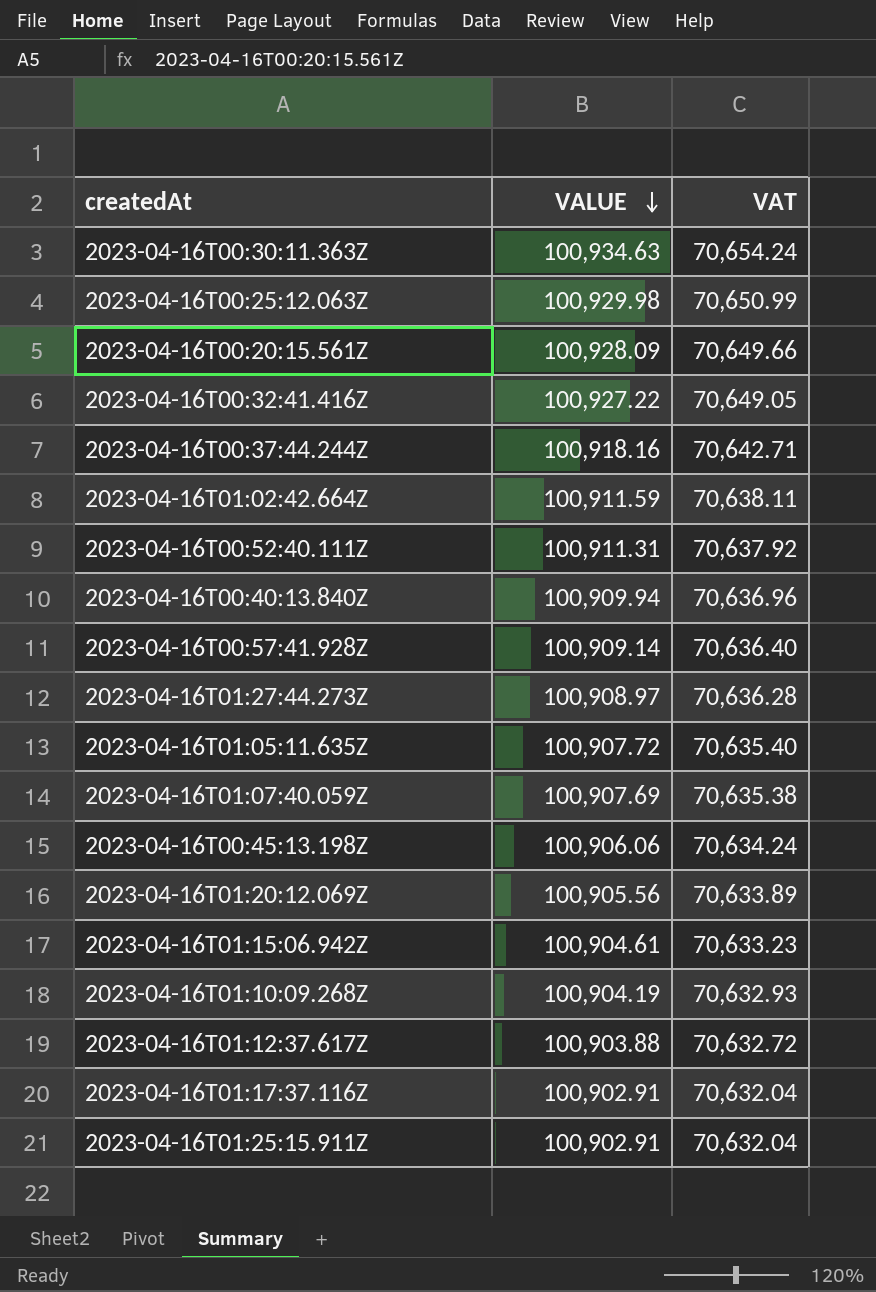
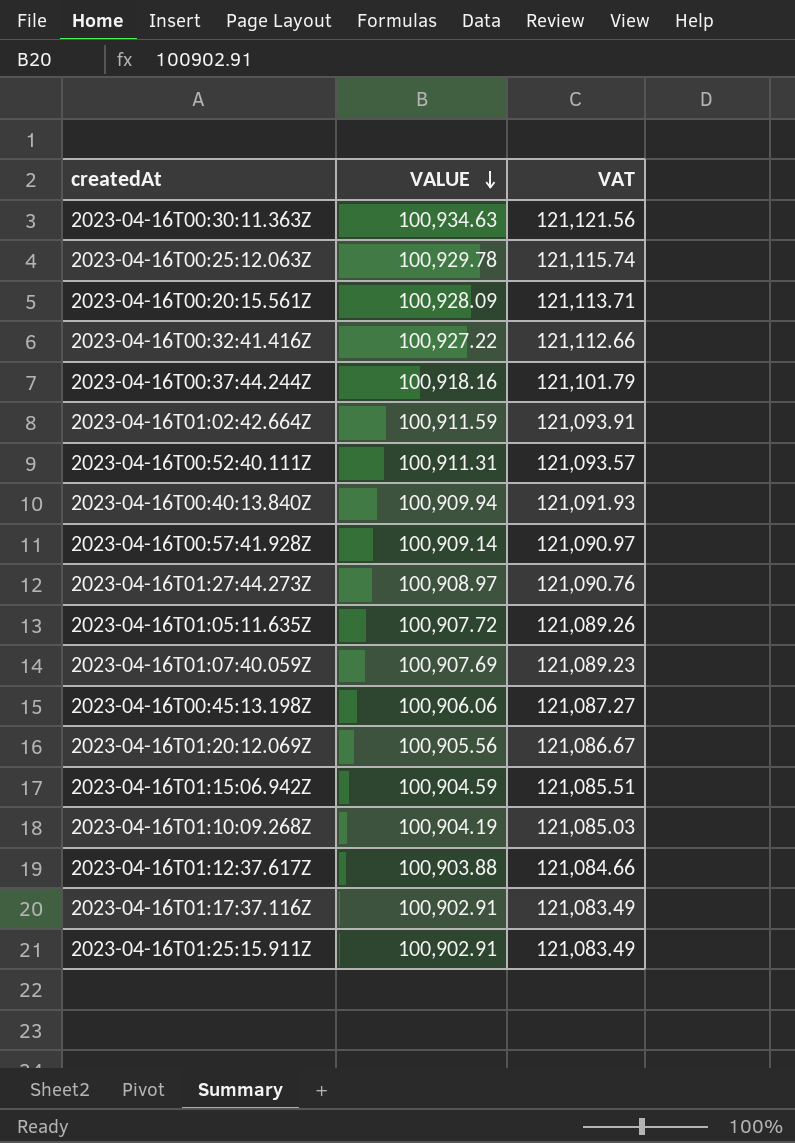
column VAT | formula: [VALUE] * 0.7 -> [VALUE] * 1.2
2023-04-16T00:25:12.063Z | VALUE: 100,929.98 -> 100,929.78
2023-04-16T01:15:06.942Z | VALUE: 100,904.61 -> 100,904.59

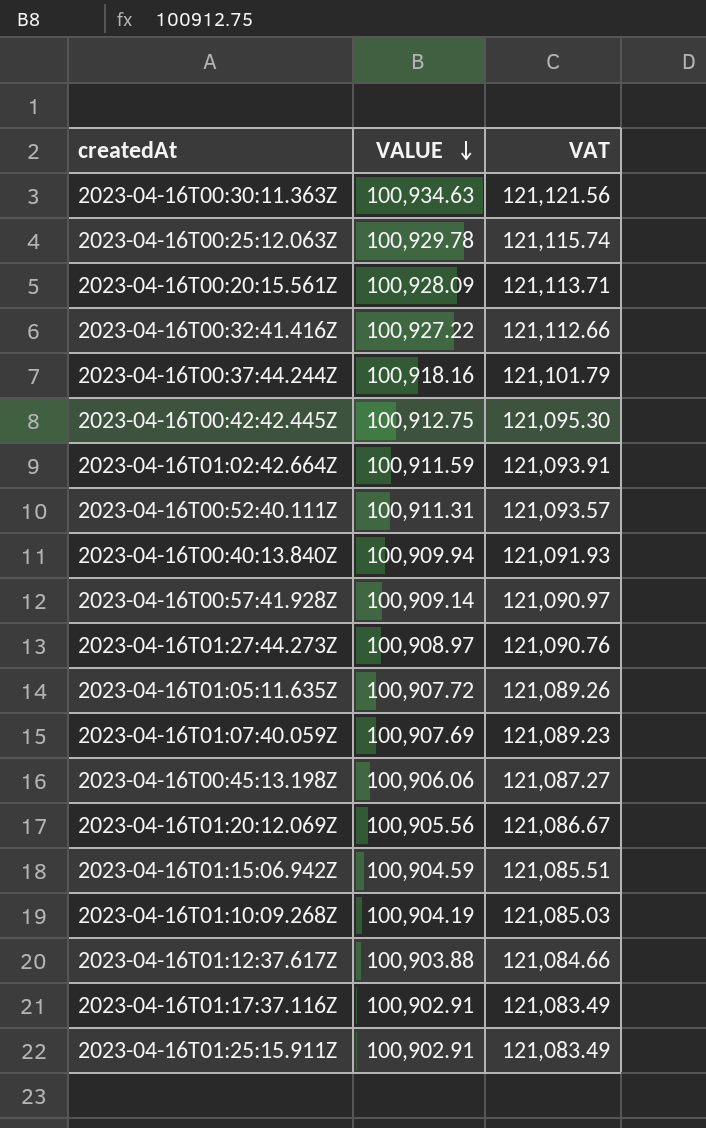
row 2023-04-16T00:42:42.445Z: none -> 100,912.75 | 121,095.30

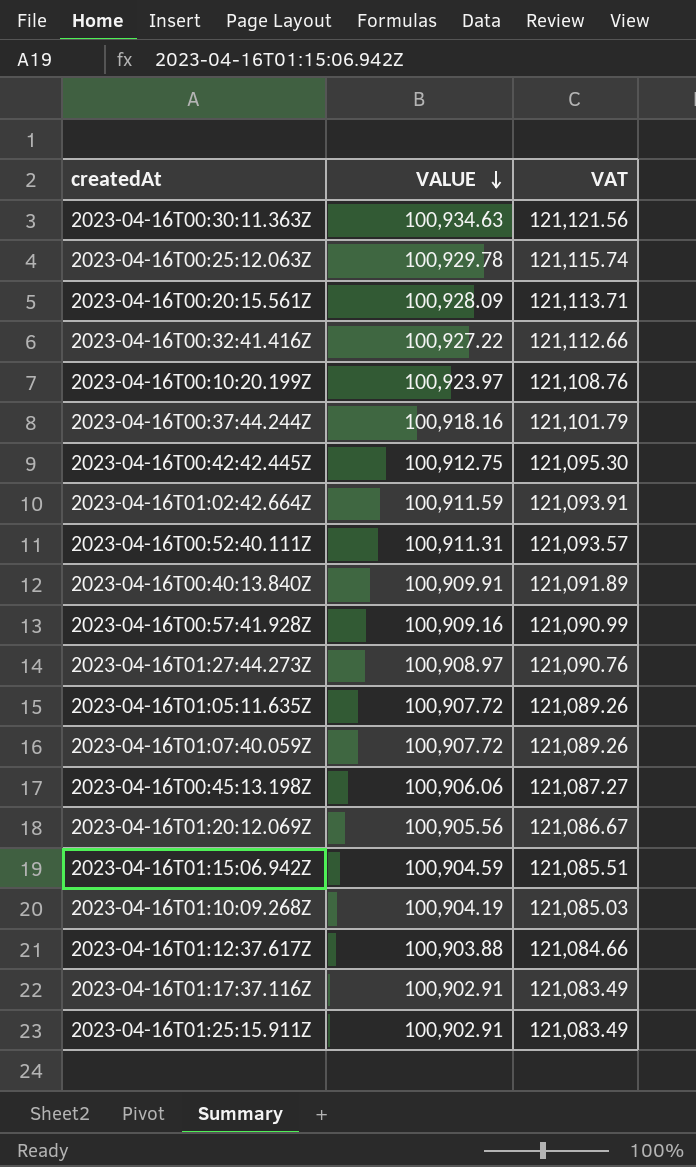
row 2023-04-16T00:10:20.199Z: none -> 100,923.97 | 121,108.76
2023-04-16T00:40:13.840Z | VALUE: 100,909.94 -> 100,909.91
2023-04-16T00:40:13.840Z | VAT: 121,091.93 -> 121,091.89
2023-04-16T00:57:41.928Z | VALUE: 100,909.14 -> 100,909.16
2023-04-16T00:57:41.928Z | VAT: 121,090.97 -> 121,090.99
2023-04-16T01:07:40.059Z | VALUE: 100,907.69 -> 100,907.72
2023-04-16T01:07:40.059Z | VAT: 121,089.23 -> 121,089.26

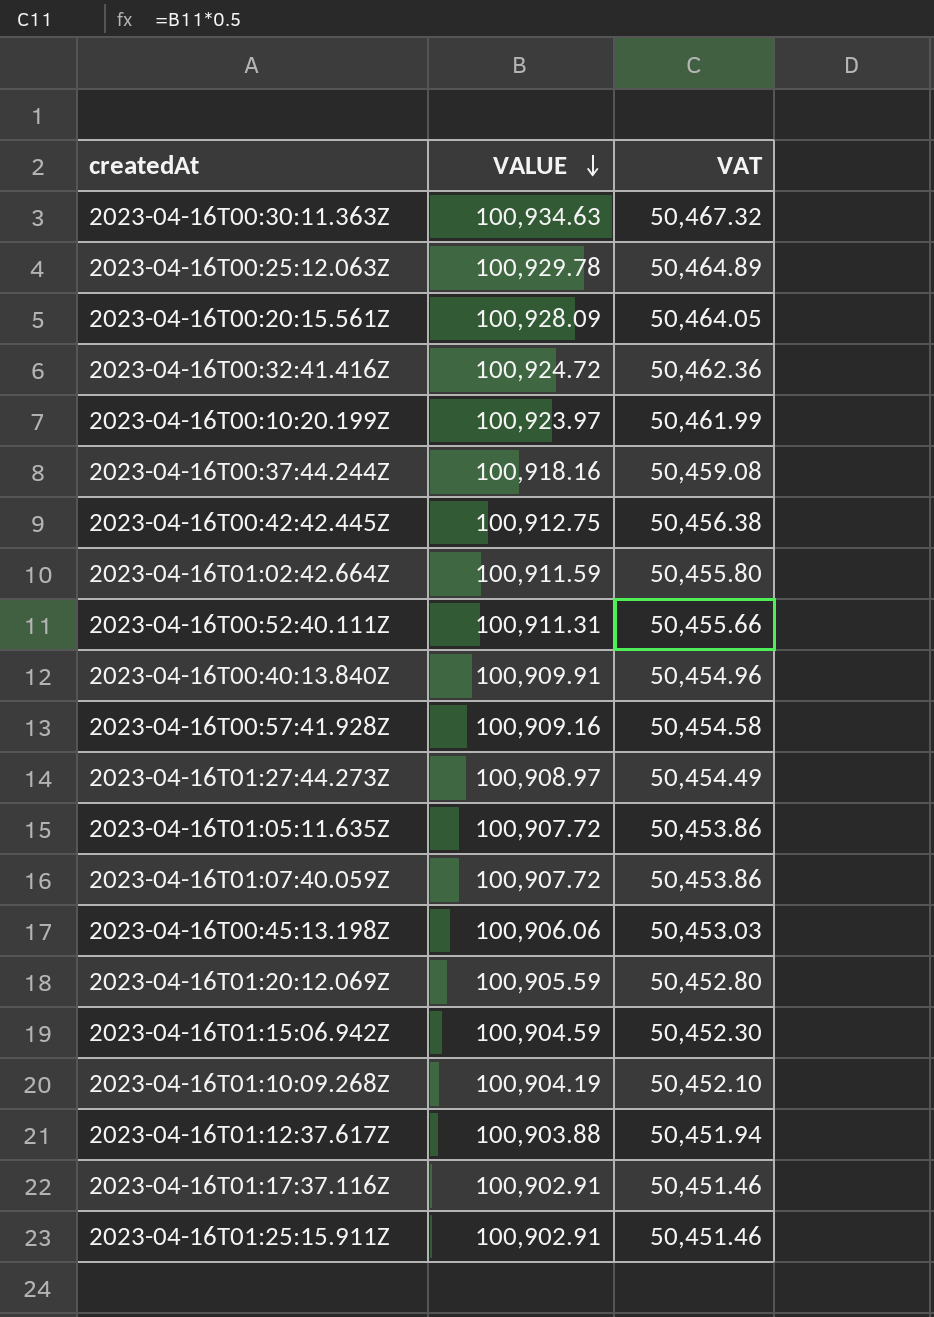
column VAT | formula: [VALUE] * 1.2 -> [VALUE] * 0.5
2023-04-16T00:32:41.416Z | VALUE: 100,927.22 -> 100,924.72
2023-04-16T01:20:12.069Z | VALUE: 100,905.56 -> 100,905.59

